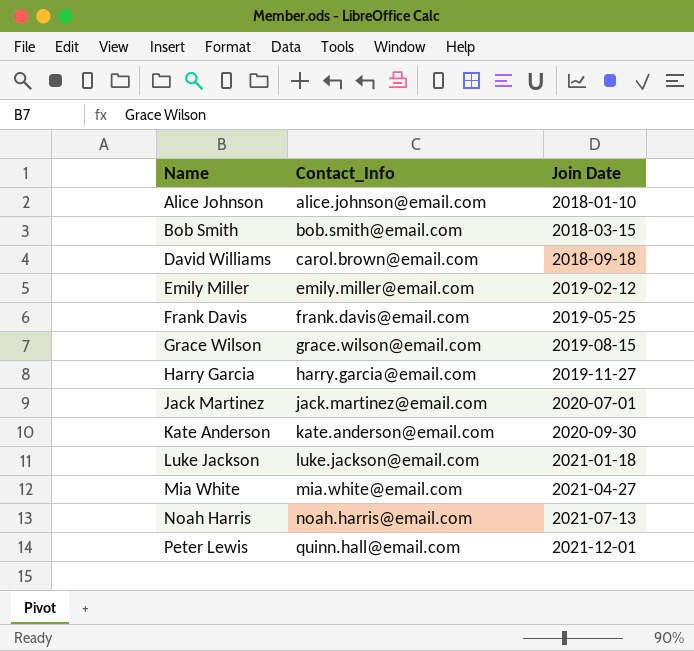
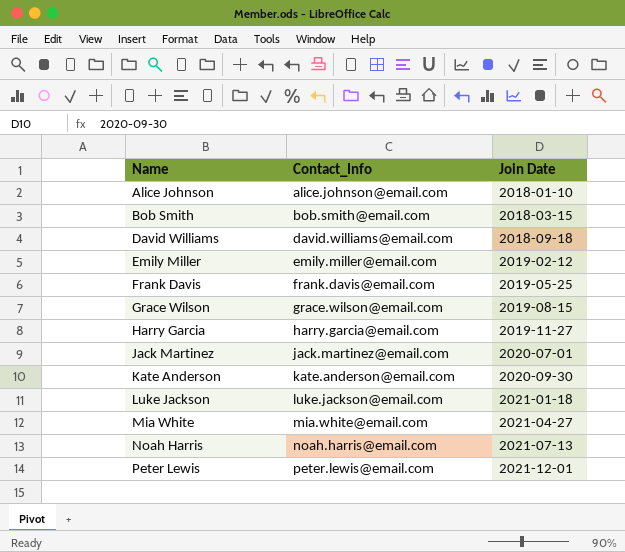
David Williams | Contact_Info: carol.brown@email.com -> david.williams@email.com
Peter Lewis | Contact_Info: quinn.hall@email.com -> peter.lewis@email.com

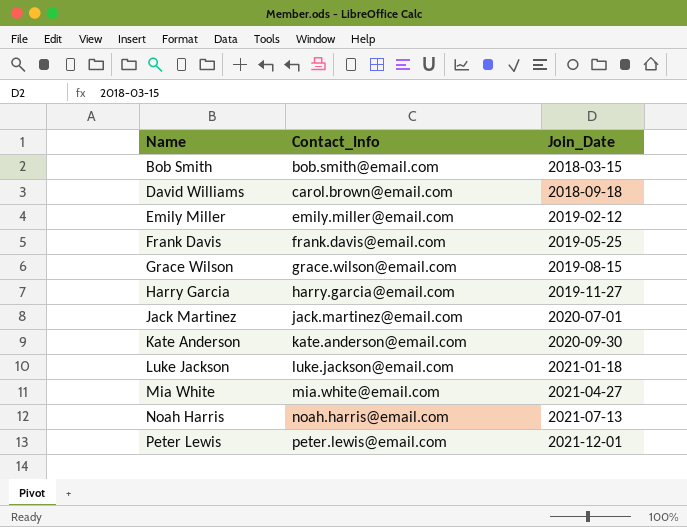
column name: Join Date -> Join_Date
row Alice Johnson: alice.johnson@email.com | 2018-01-10 -> none
David Williams | Contact_Info: david.williams@email.com -> carol.brown@email.com

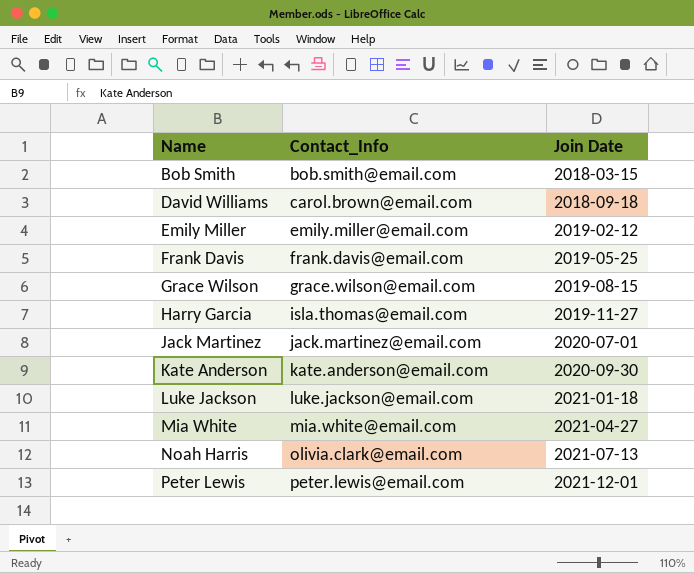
column name: Join_Date -> Join Date
Harry Garcia | Contact_Info: harry.garcia@email.com -> isla.thomas@email.com
Noah Harris | Contact_Info: noah.harris@email.com -> olivia.clark@email.com

